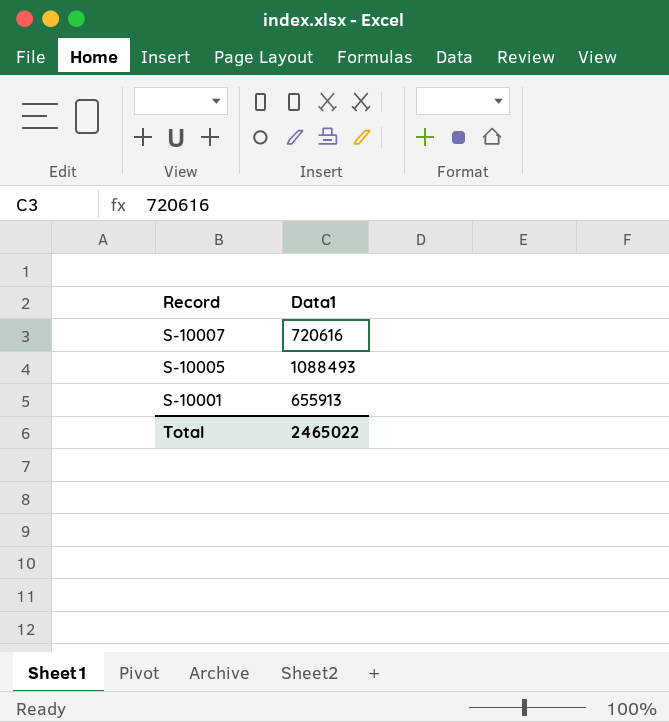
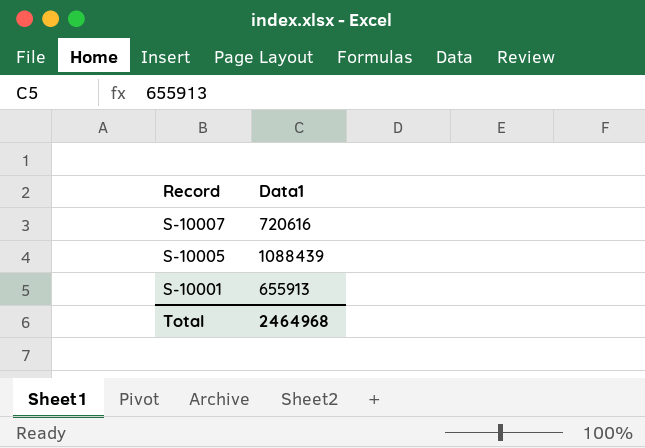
S-10005 | Data1: 1088493 -> 1088439
Total | Data1: 2465022 -> 2464968

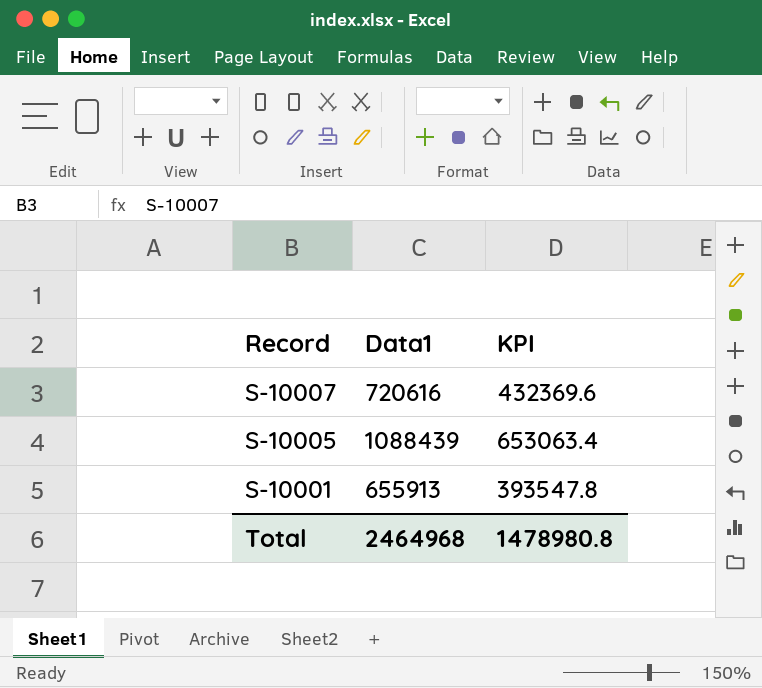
column KPI | formula: none -> [Data1] * 0.6

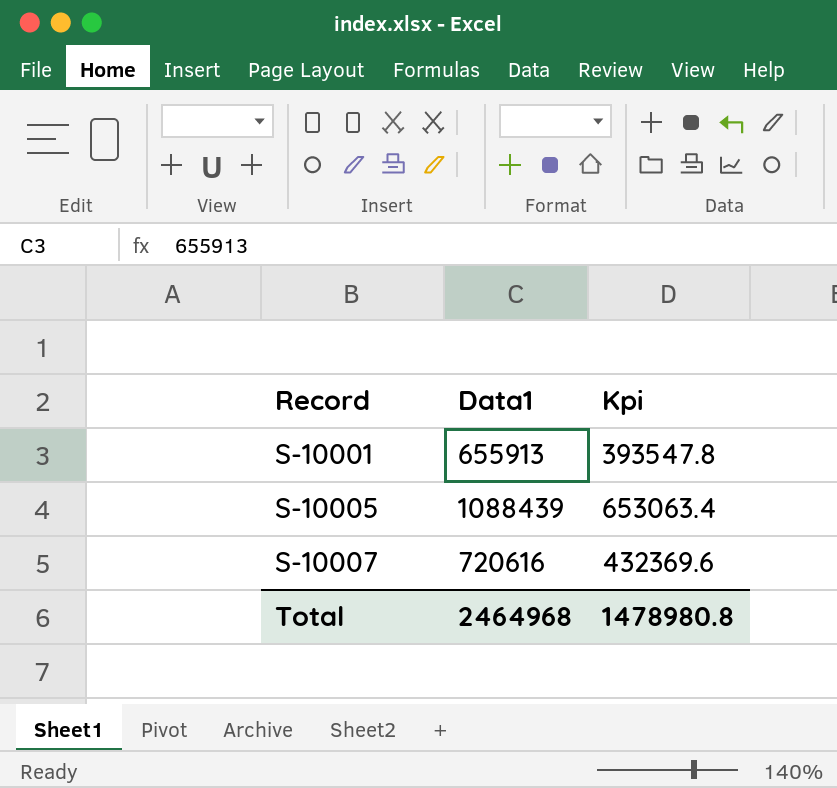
row order: Record descending -> Record ascending
column name: KPI -> Kpi

